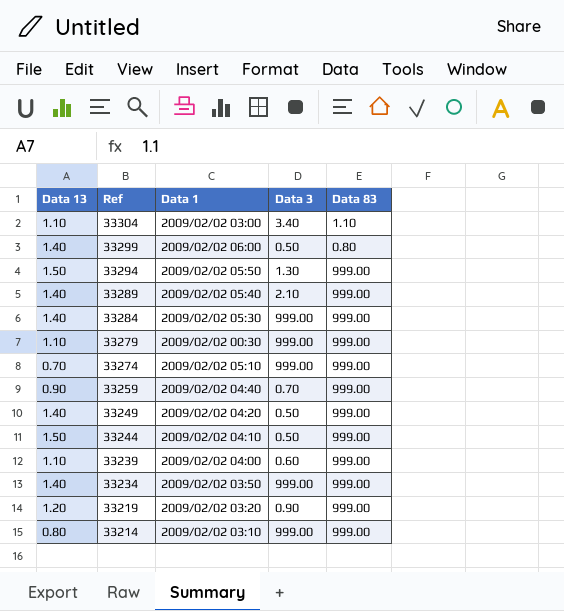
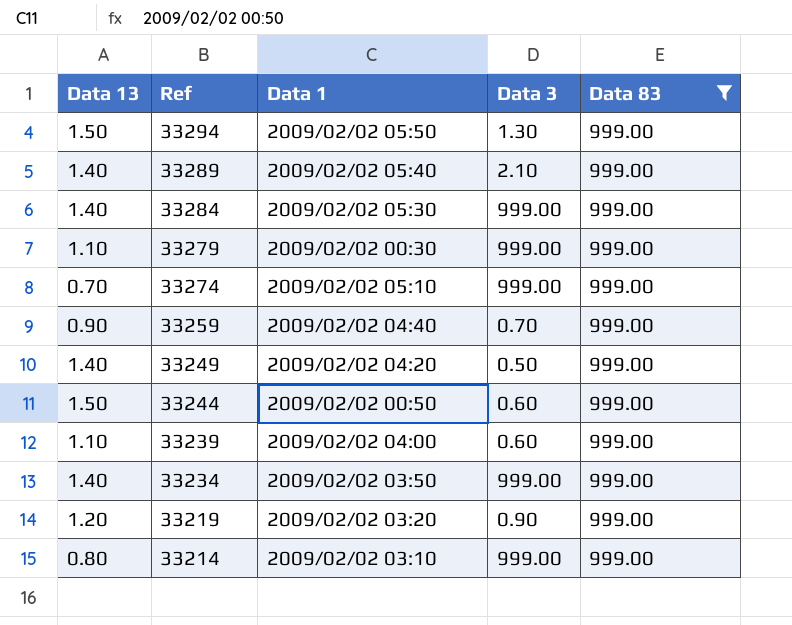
filter: none -> Data 83 = 999.00
33244 | Data 1: 2009/02/02 04:10 -> 2009/02/02 00:50
33244 | Data 3: 0.50 -> 0.60

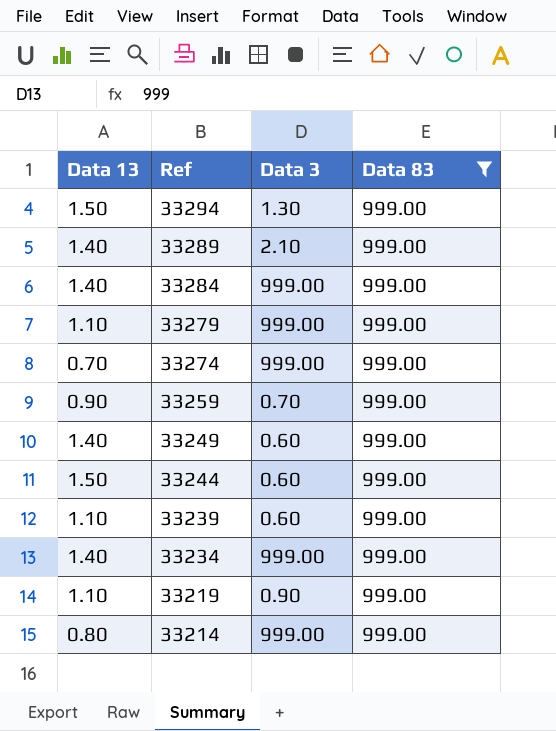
column Data 1 | position: 3 -> none
33249 | Data 3: 0.50 -> 0.60
33219 | Data 13: 1.20 -> 1.10

